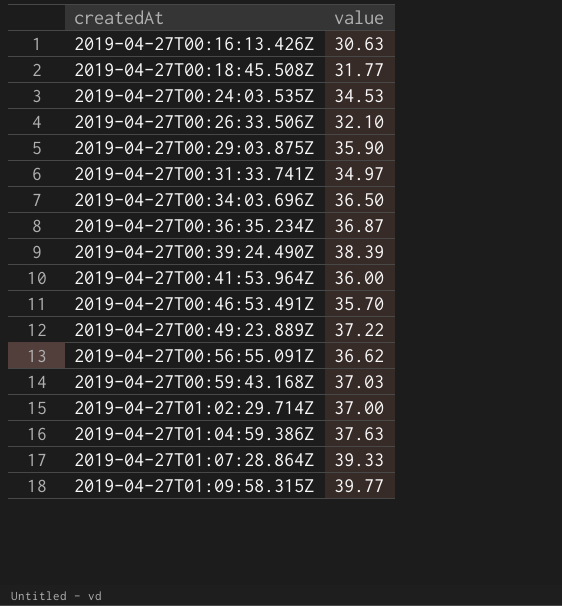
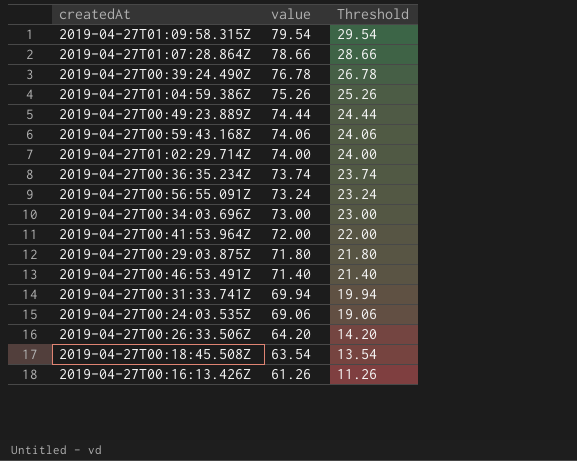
row order: createdAt ascending -> value descending
column Threshold | formula: none -> [value] - 50
2019-04-27T01:09:58.315Z | value: 39.77 -> 79.54
2019-04-27T01:07:28.864Z | value: 39.33 -> 78.66
2019-04-27T00:39:24.490Z | value: 38.39 -> 76.78
2019-04-27T01:04:59.386Z | value: 37.63 -> 75.26
2019-04-27T00:49:23.889Z | value: 37.22 -> 74.44
2019-04-27T00:59:43.168Z | value: 37.03 -> 74.06
2019-04-27T01:02:29.714Z | value: 37.00 -> 74.00
2019-04-27T00:36:35.234Z | value: 36.87 -> 73.74
2019-04-27T00:56:55.091Z | value: 36.62 -> 73.24
2019-04-27T00:34:03.696Z | value: 36.50 -> 73.00
2019-04-27T00:41:53.964Z | value: 36.00 -> 72.00
2019-04-27T00:29:03.875Z | value: 35.90 -> 71.80
2019-04-27T00:46:53.491Z | value: 35.70 -> 71.40
2019-04-27T00:31:33.741Z | value: 34.97 -> 69.94
2019-04-27T00:24:03.535Z | value: 34.53 -> 69.06
2019-04-27T00:26:33.506Z | value: 32.10 -> 64.20
2019-04-27T00:18:45.508Z | value: 31.77 -> 63.54
2019-04-27T00:16:13.426Z | value: 30.63 -> 61.26

